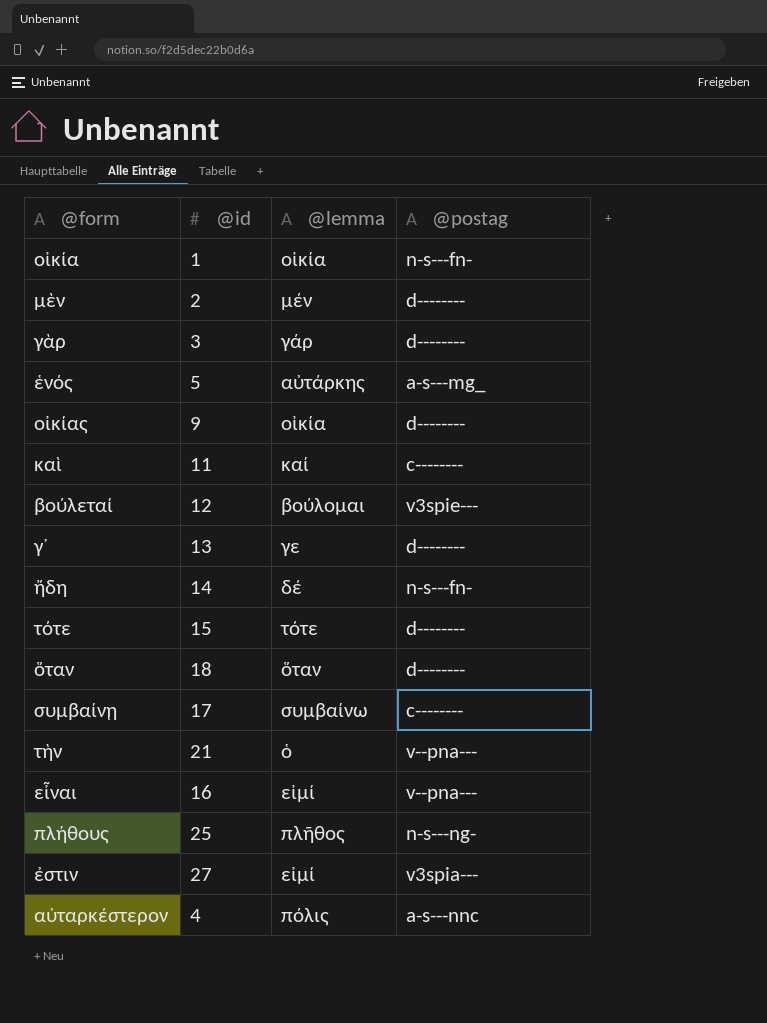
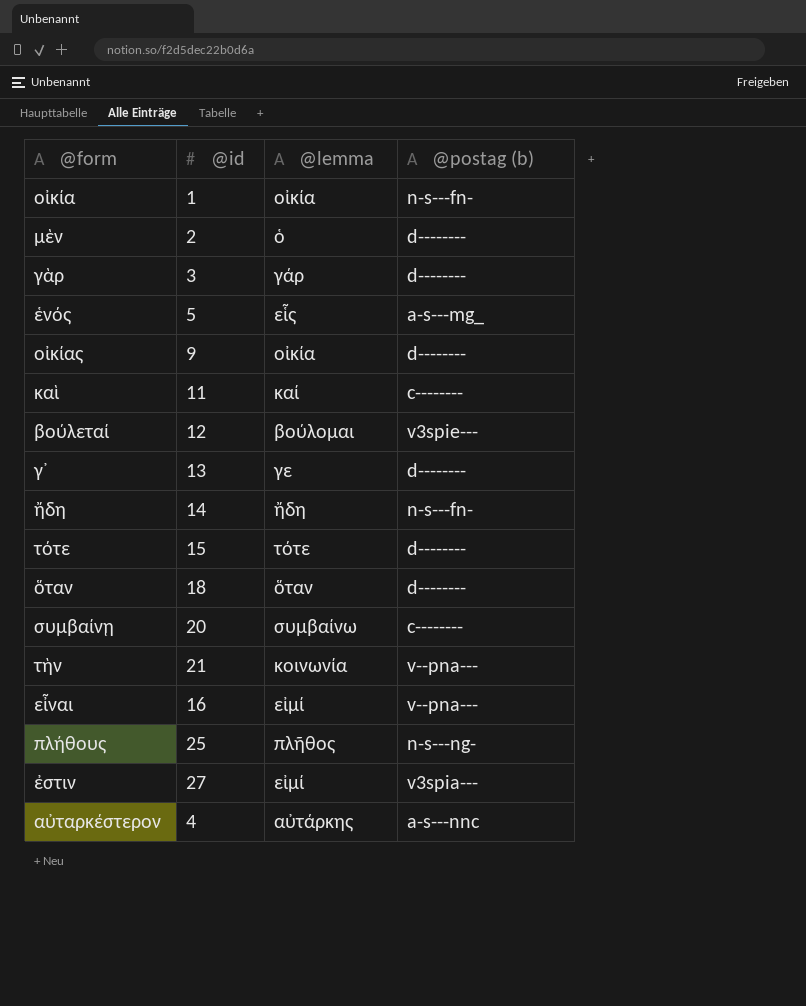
column name: @postag -> @postag (b)
μὲν | @lemma: μέν -> ὁ
ἑνός | @lemma: αὐτάρκης -> εἷς
ἤδη | @lemma: δέ -> ἤδη
συμβαίνῃ | @id: 17 -> 20
τὴν | @lemma: ὁ -> κοινωνία
αὐταρκέστερον | @lemma: πόλις -> αὐτάρκης

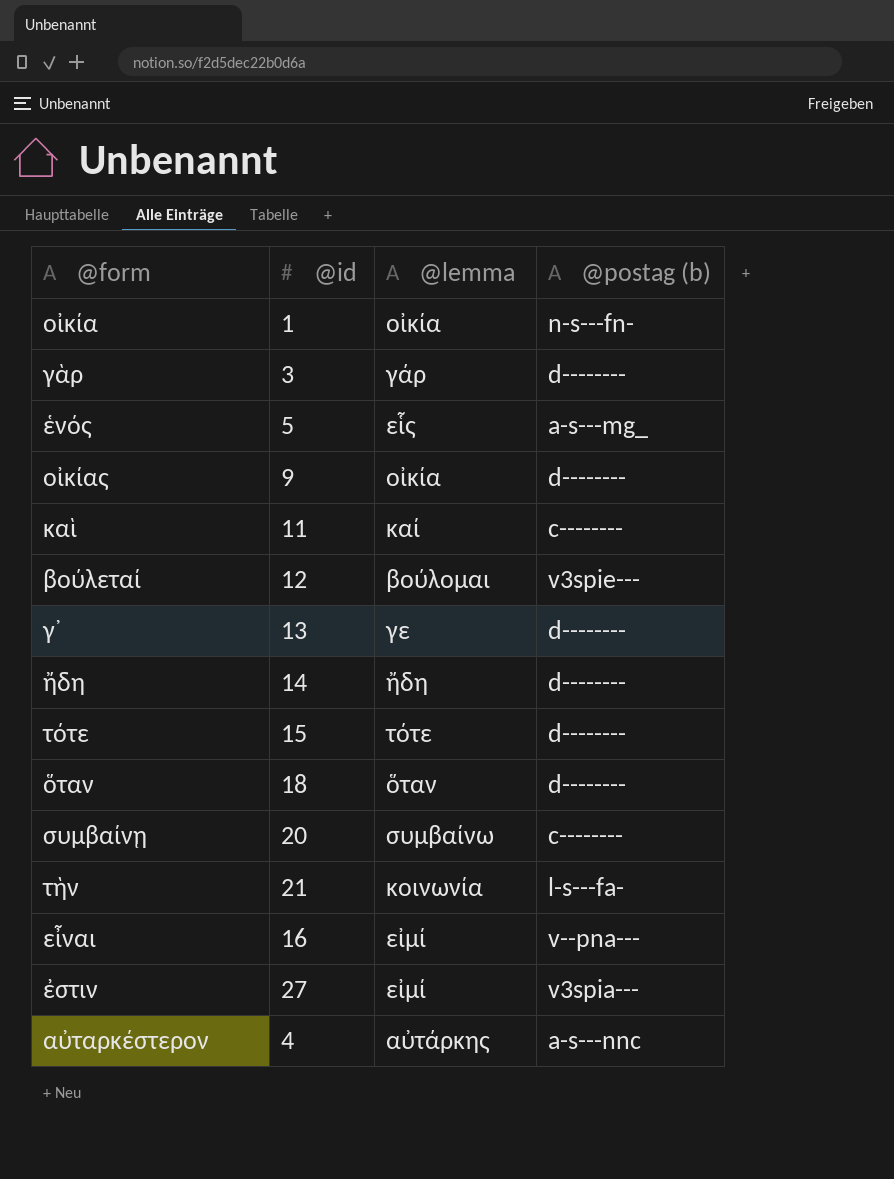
row μὲν: 2 | ὁ | d-------- -> none
row πλήθους: 25 | πλῆθος | n-s---ng- -> none
ἤδη | @postag (b): n-s---fn- -> d--------
τὴν | @postag (b): v--pna--- -> l-s---fa-

